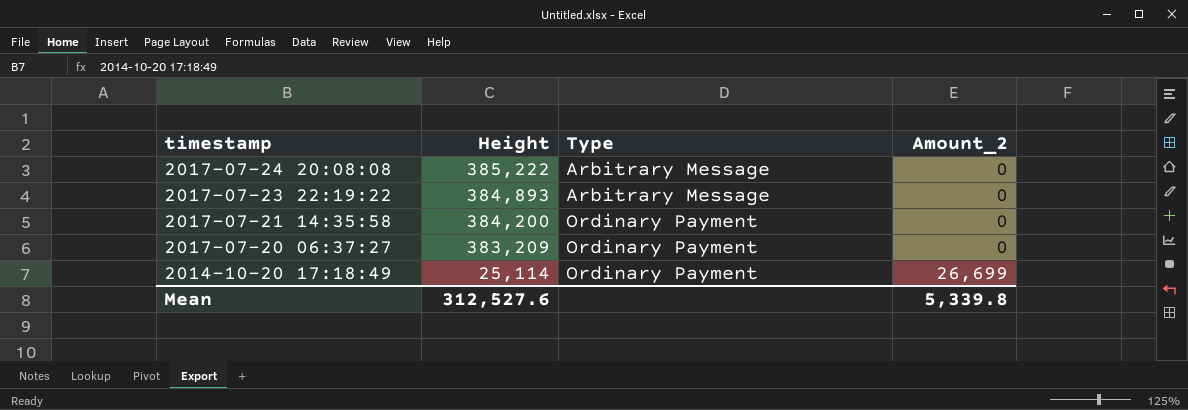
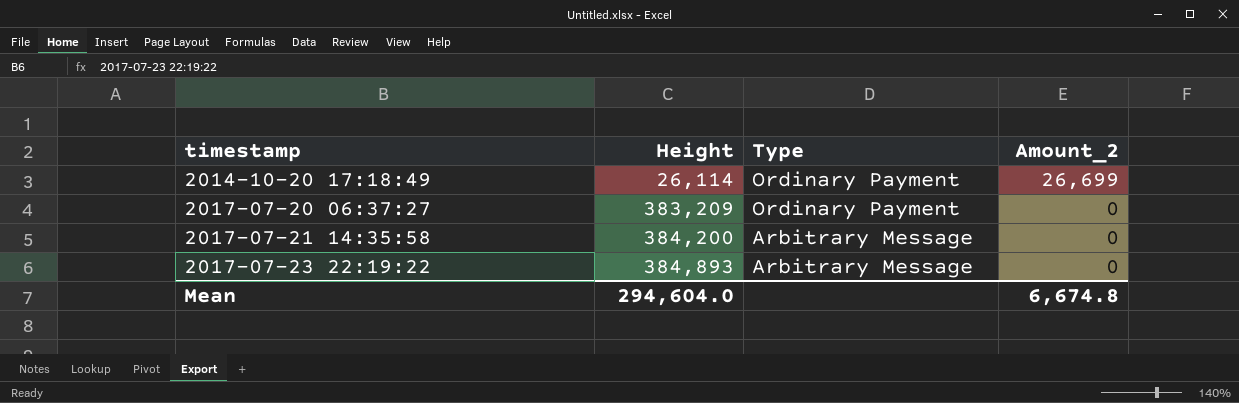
row order: timestamp descending -> timestamp ascending
row 2017-07-24 20:08:08: 385,222 | Arbitrary Message | 0 -> none
2014-10-20 17:18:49 | Height: 25,114 -> 26,114
2017-07-21 14:35:58 | Type: Ordinary Payment -> Arbitrary Message
Mean | Height: 312,527.6 -> 294,604.0
Mean | Amount_2: 5,339.8 -> 6,674.8

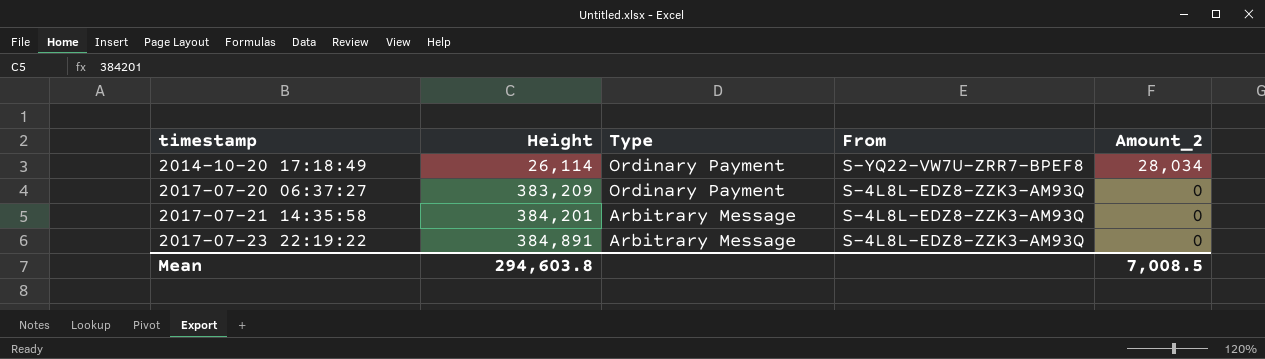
column From | position: none -> 4
2014-10-20 17:18:49 | Amount_2: 26,699 -> 28,034
2017-07-21 14:35:58 | Height: 384,200 -> 384,201
2017-07-23 22:19:22 | Height: 384,893 -> 384,891
Mean | Height: 294,604.0 -> 294,603.8
Mean | Amount_2: 6,674.8 -> 7,008.5

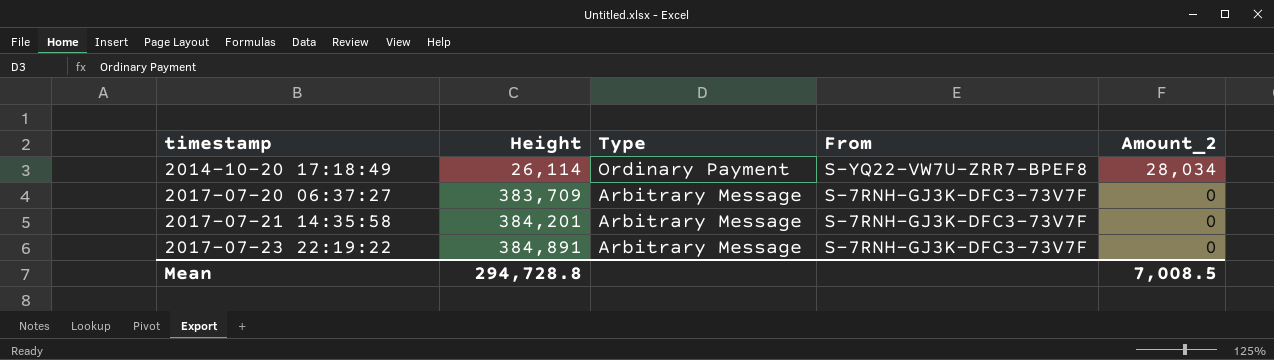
2017-07-20 06:37:27 | Height: 383,209 -> 383,709
2017-07-20 06:37:27 | Type: Ordinary Payment -> Arbitrary Message
2017-07-20 06:37:27 | From: S-4L8L-EDZ8-ZZK3-AM93Q -> S-7RNH-GJ3K-DFC3-73V7F
2017-07-21 14:35:58 | From: S-4L8L-EDZ8-ZZK3-AM93Q -> S-7RNH-GJ3K-DFC3-73V7F
2017-07-23 22:19:22 | From: S-4L8L-EDZ8-ZZK3-AM93Q -> S-7RNH-GJ3K-DFC3-73V7F
Mean | Height: 294,603.8 -> 294,728.8

